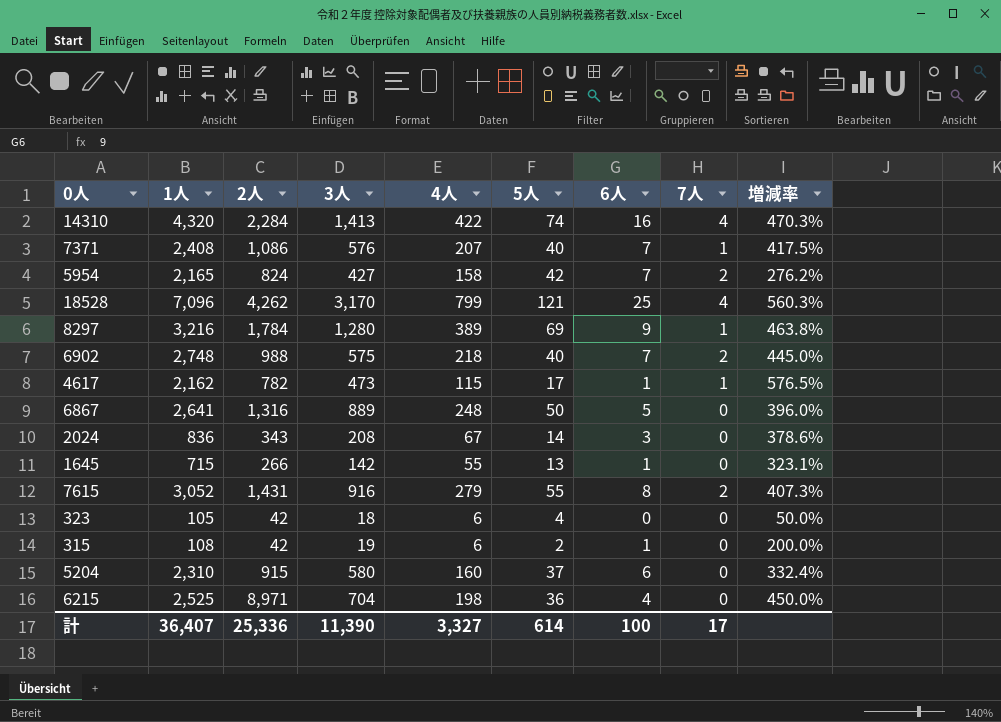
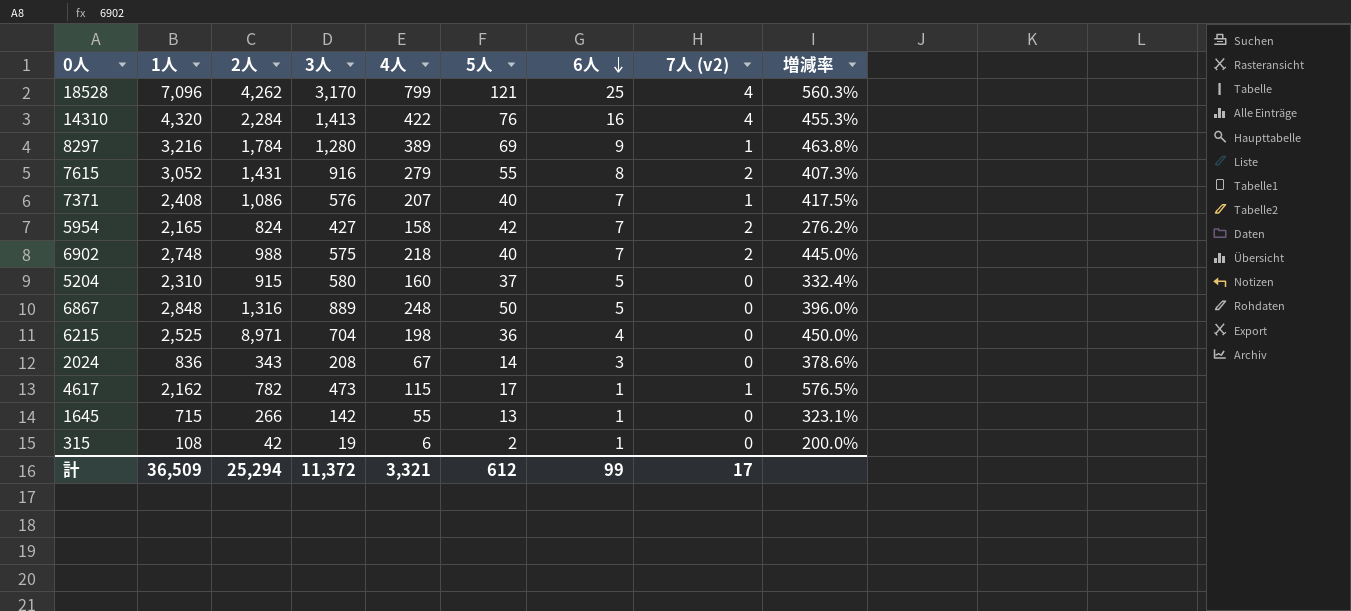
row order: none -> 6人 descending
column name: 7人 -> 7人 (v2)
row 323: 105 | 42 | 18 | 6 | 4 | 0 | 0 | 50.0% -> none
14310 | 5人: 74 -> 76
14310 | 増減率: 470.3% -> 455.3%
5204 | 6人: 6 -> 5
6867 | 1人: 2,641 -> 2,848
計 | 1人: 36,407 -> 36,509
計 | 2人: 25,336 -> 25,294
計 | 3人: 11,390 -> 11,372
計 | 4人: 3,327 -> 3,321
計 | 5人: 614 -> 612
計 | 6人: 100 -> 99

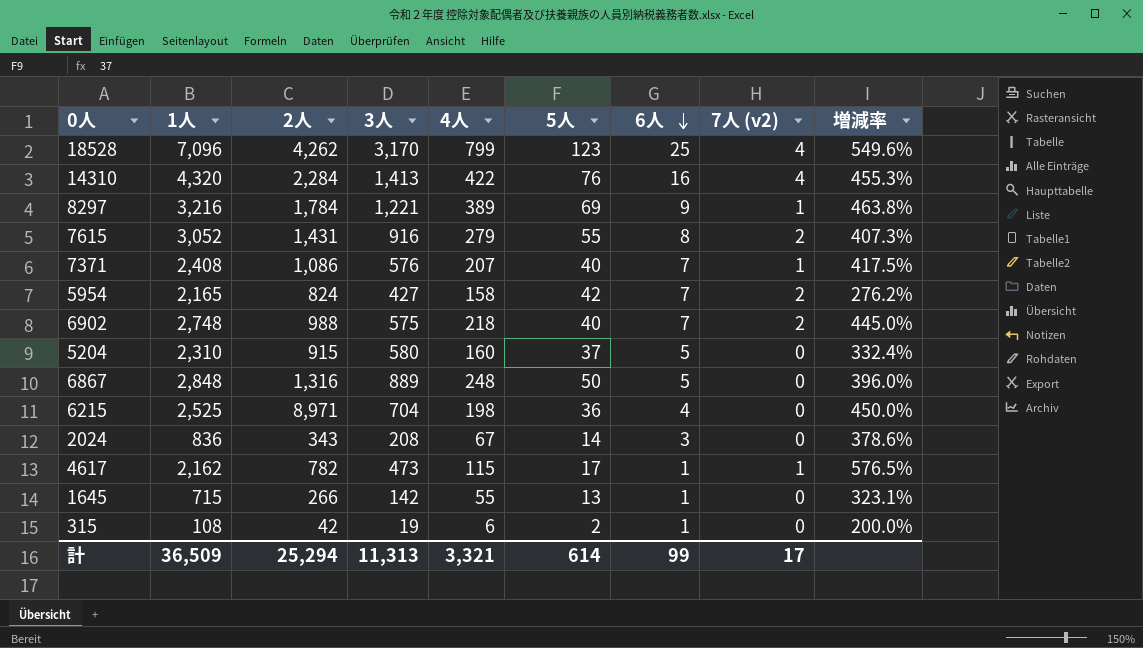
18528 | 5人: 121 -> 123
18528 | 増減率: 560.3% -> 549.6%
8297 | 3人: 1,280 -> 1,221
計 | 3人: 11,372 -> 11,313
計 | 5人: 612 -> 614

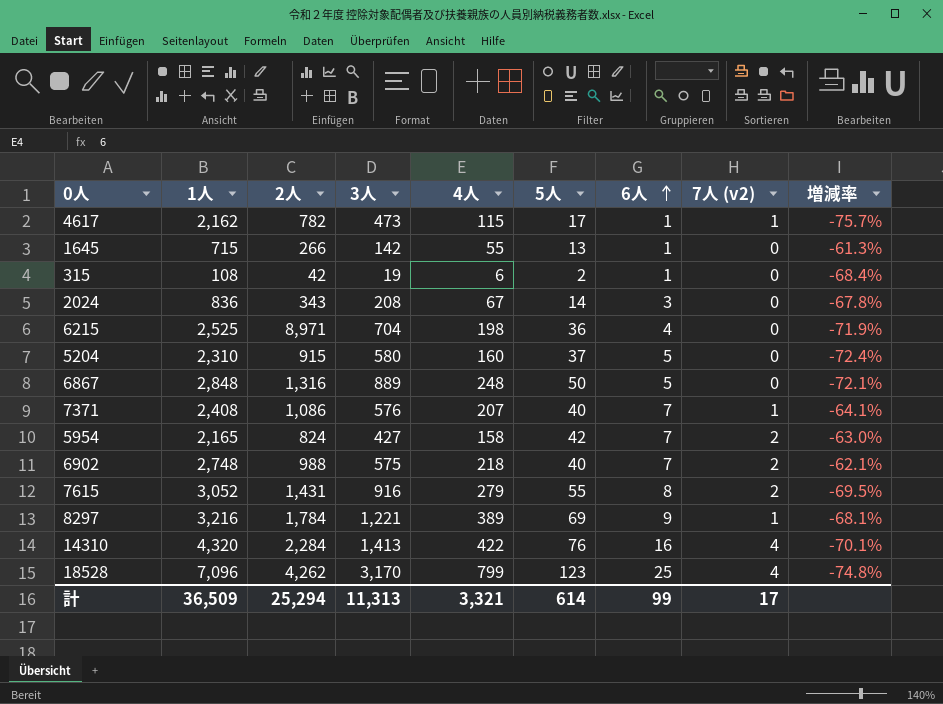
row order: 6人 descending -> 6人 ascending
column 増減率 | formula: ([4人] - [5人]) / [5人] -> ([4人] - [3人]) / [3人]

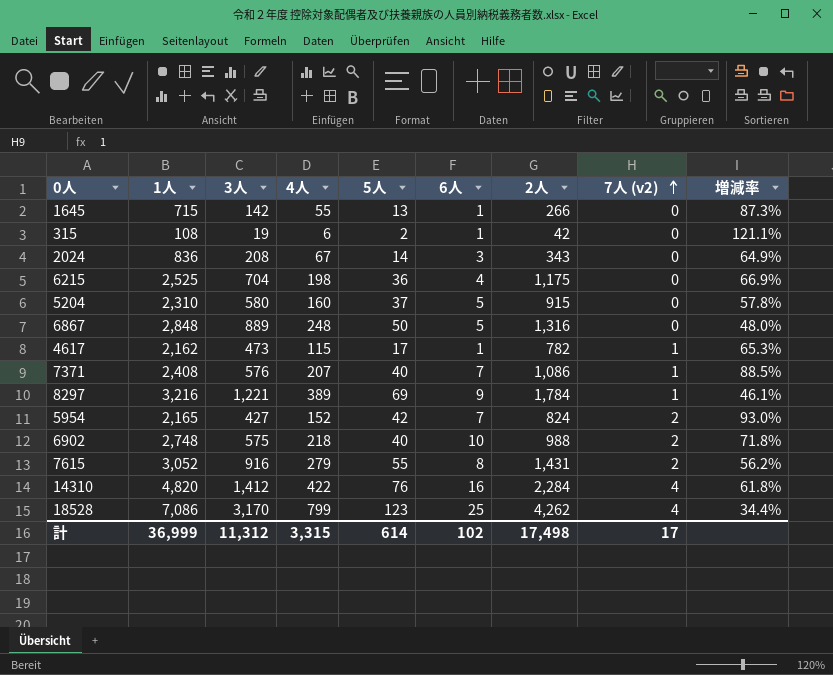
row order: 6人 ascending -> 7人 (v2) ascending
column 2人 | position: 3 -> 7
column 増減率 | formula: ([4人] - [3人]) / [3人] -> ([2人] - [3人]) / [3人]
6215 | 2人: 8,971 -> 1,175
5954 | 4人: 158 -> 152
6902 | 6人: 7 -> 10
14310 | 1人: 4,320 -> 4,820
14310 | 3人: 1,413 -> 1,412
18528 | 1人: 7,096 -> 7,086
計 | 1人: 36,509 -> 36,999
計 | 3人: 11,313 -> 11,312
計 | 4人: 3,321 -> 3,315
計 | 6人: 99 -> 102
計 | 2人: 25,294 -> 17,498

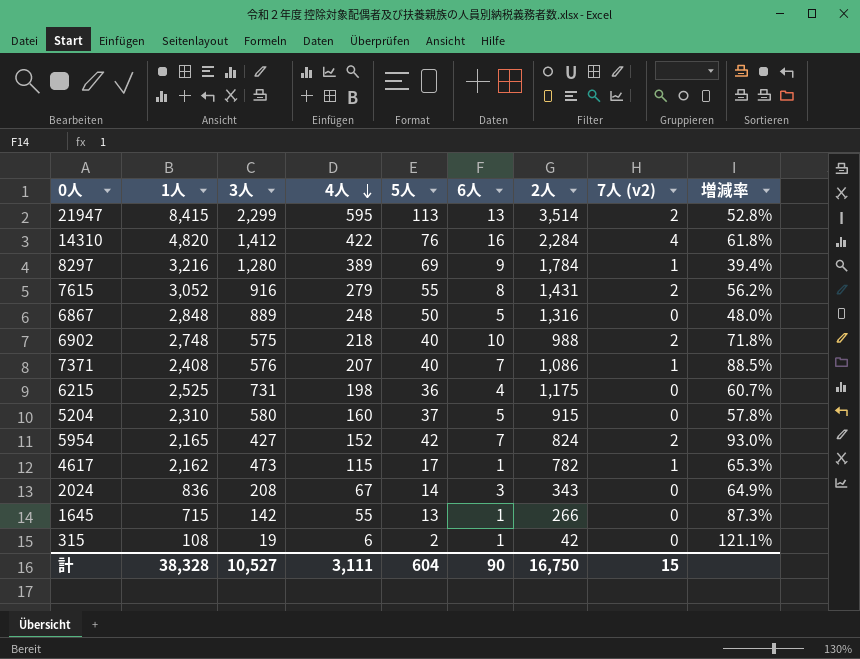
row order: 7人 (v2) ascending -> 4人 descending
row 18528: 7,086 | 3,170 | 799 | 123 | 25 | 4,262 | 4 | 34.4% -> none
row 21947: none -> 8,415 | 2,299 | 595 | 113 | 13 | 3,514 | 2 | 52.8%
8297 | 3人: 1,221 -> 1,280
8297 | 増減率: 46.1% -> 39.4%
6215 | 3人: 704 -> 731
6215 | 増減率: 66.9% -> 60.7%
計 | 1人: 36,999 -> 38,328
計 | 3人: 11,312 -> 10,527
計 | 4人: 3,315 -> 3,111
計 | 5人: 614 -> 604
計 | 6人: 102 -> 90
計 | 2人: 17,498 -> 16,750
計 | 7人 (v2): 17 -> 15

